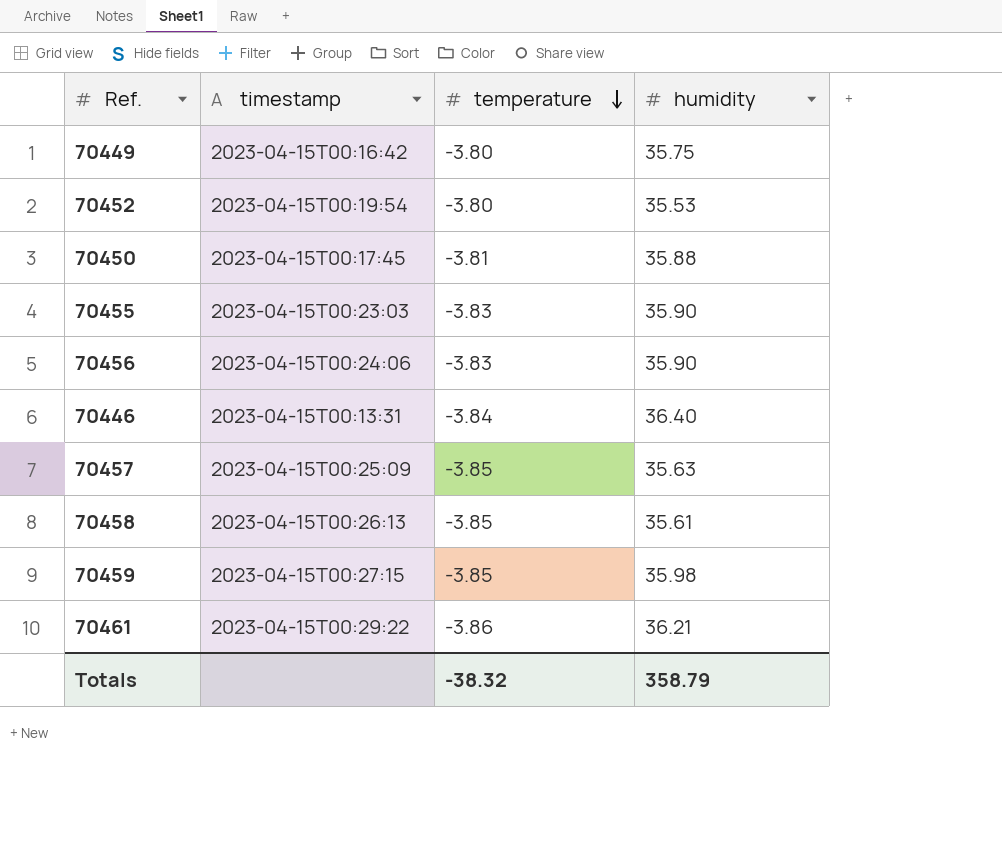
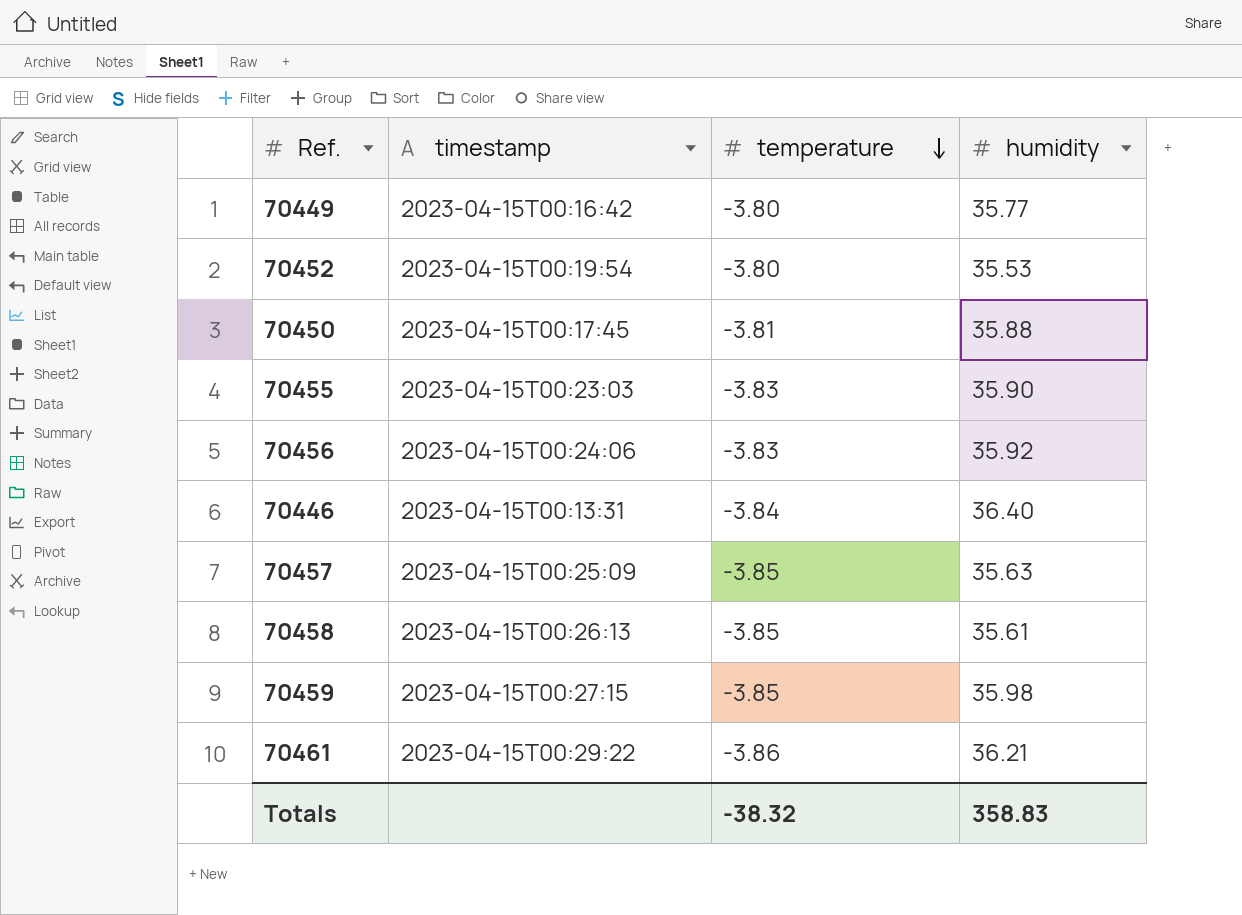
70449 | humidity: 35.75 -> 35.77
70456 | humidity: 35.90 -> 35.92
Totals | humidity: 358.79 -> 358.83

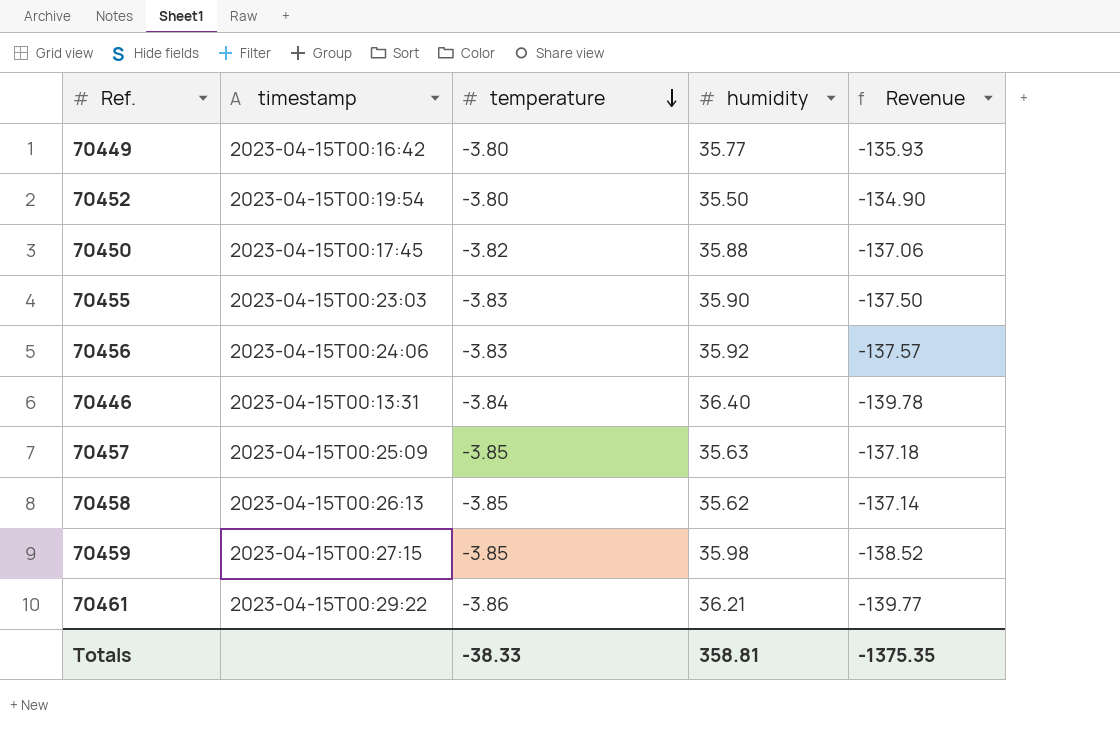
column Revenue | formula: none -> [temperature] * [humidity]
70452 | humidity: 35.53 -> 35.50
70450 | temperature: -3.81 -> -3.82
70458 | humidity: 35.61 -> 35.62
Totals | temperature: -38.32 -> -38.33
Totals | humidity: 358.83 -> 358.81

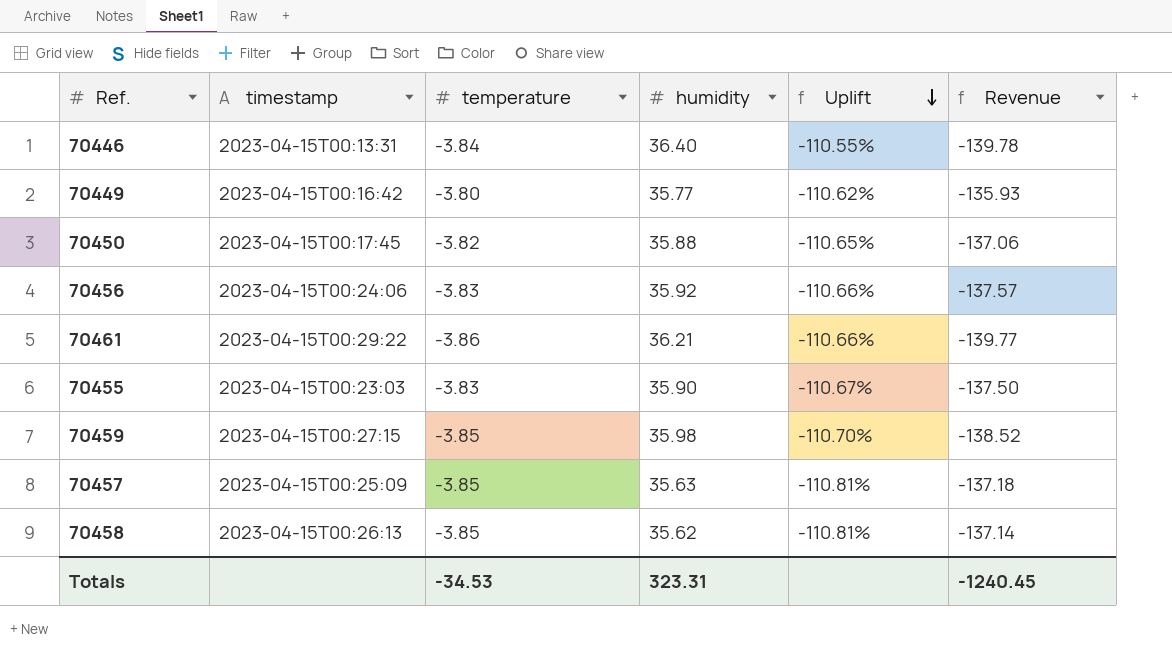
row order: temperature descending -> Uplift descending
column Uplift | formula: none -> ([temperature] - [humidity]) / [humidity]
row 70452: 2023-04-15T00:19:54 | -3.80 | 35.50 | -134.90 -> none
Totals | temperature: -38.33 -> -34.53
Totals | humidity: 358.81 -> 323.31
Totals | Revenue: -1375.35 -> -1240.45

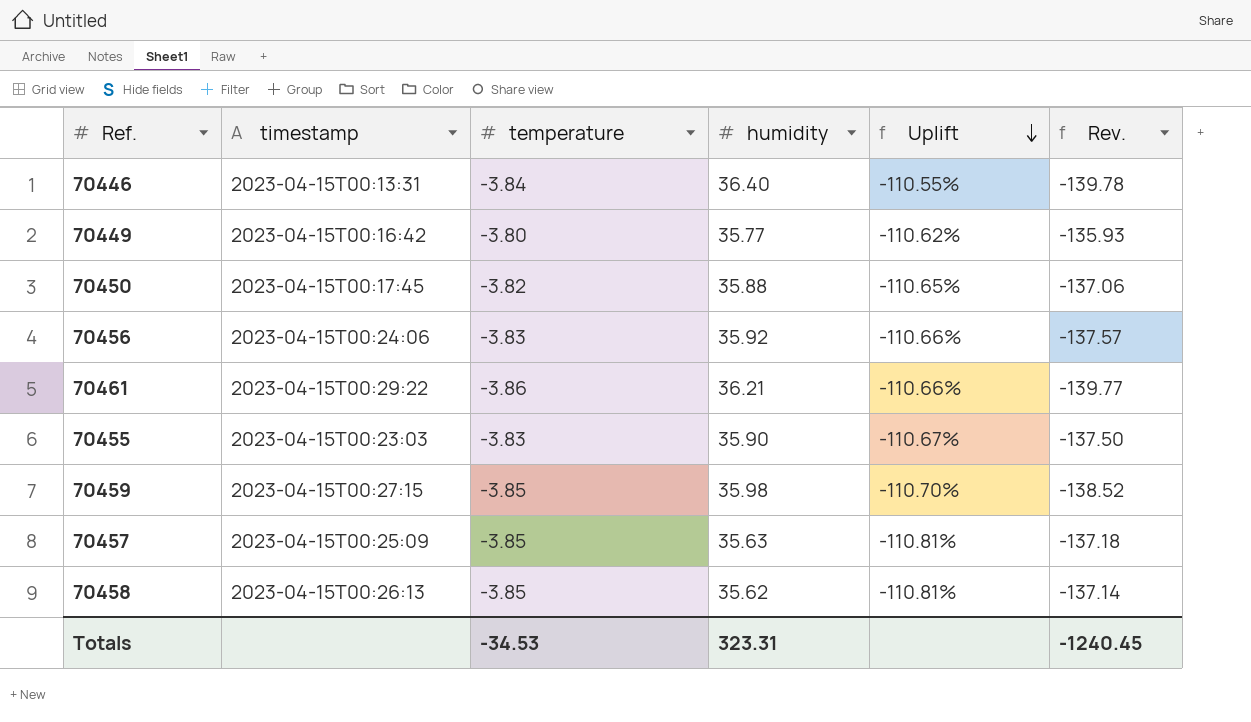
column name: Revenue -> Rev.

